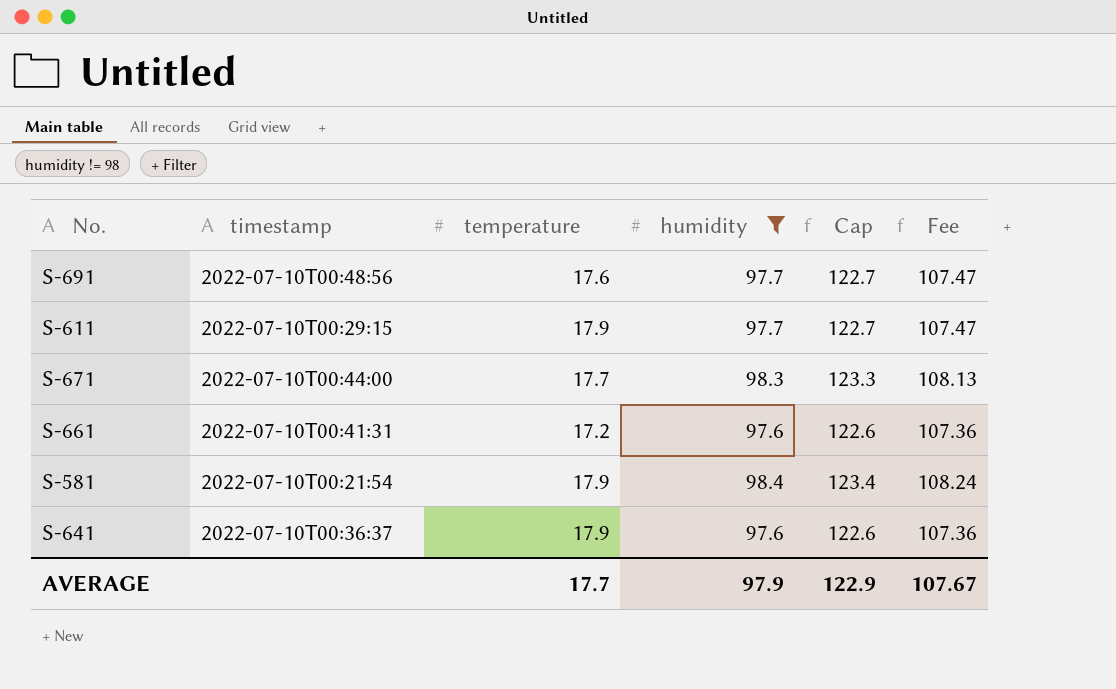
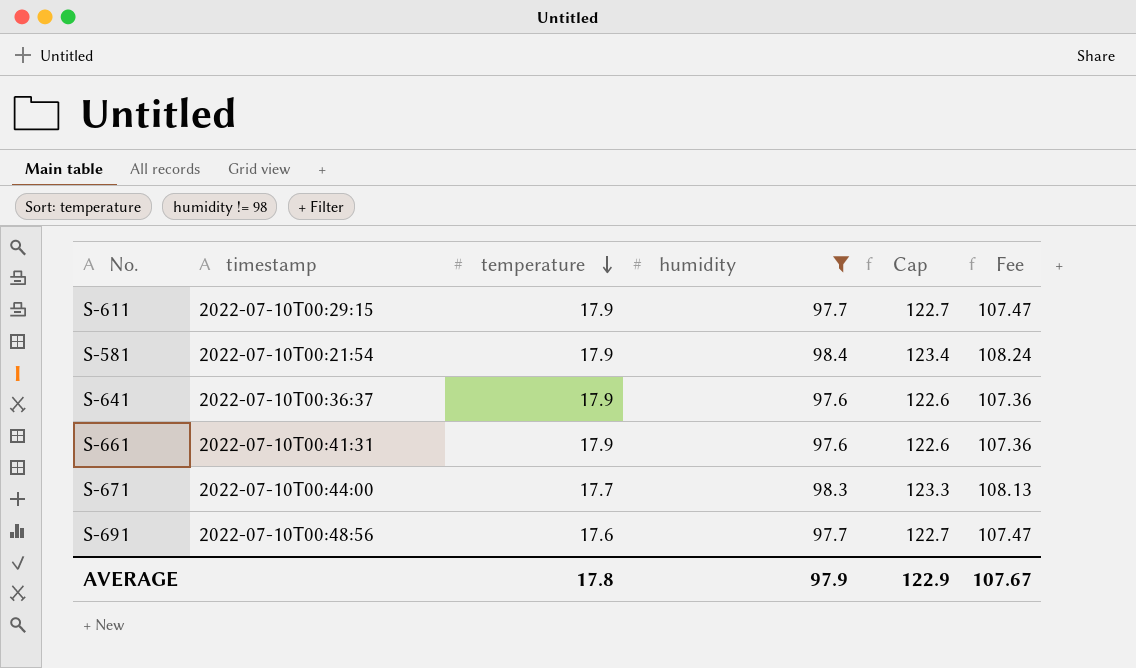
row order: none -> temperature descending
S-661 | temperature: 17.2 -> 17.9
AVERAGE | temperature: 17.7 -> 17.8

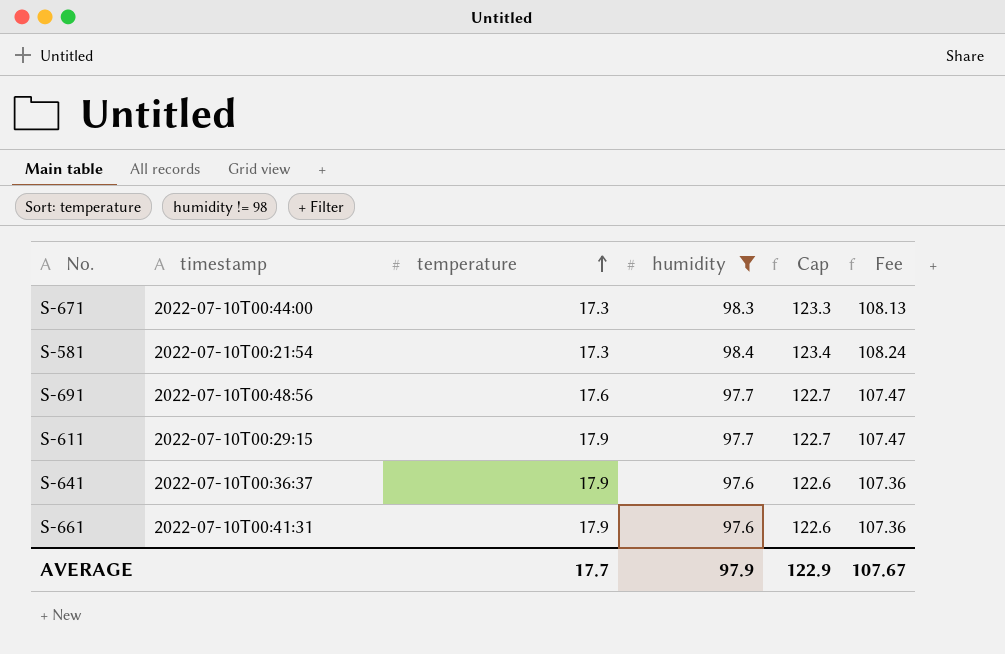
row order: temperature descending -> temperature ascending
S-671 | temperature: 17.7 -> 17.3
S-581 | temperature: 17.9 -> 17.3
AVERAGE | temperature: 17.8 -> 17.7

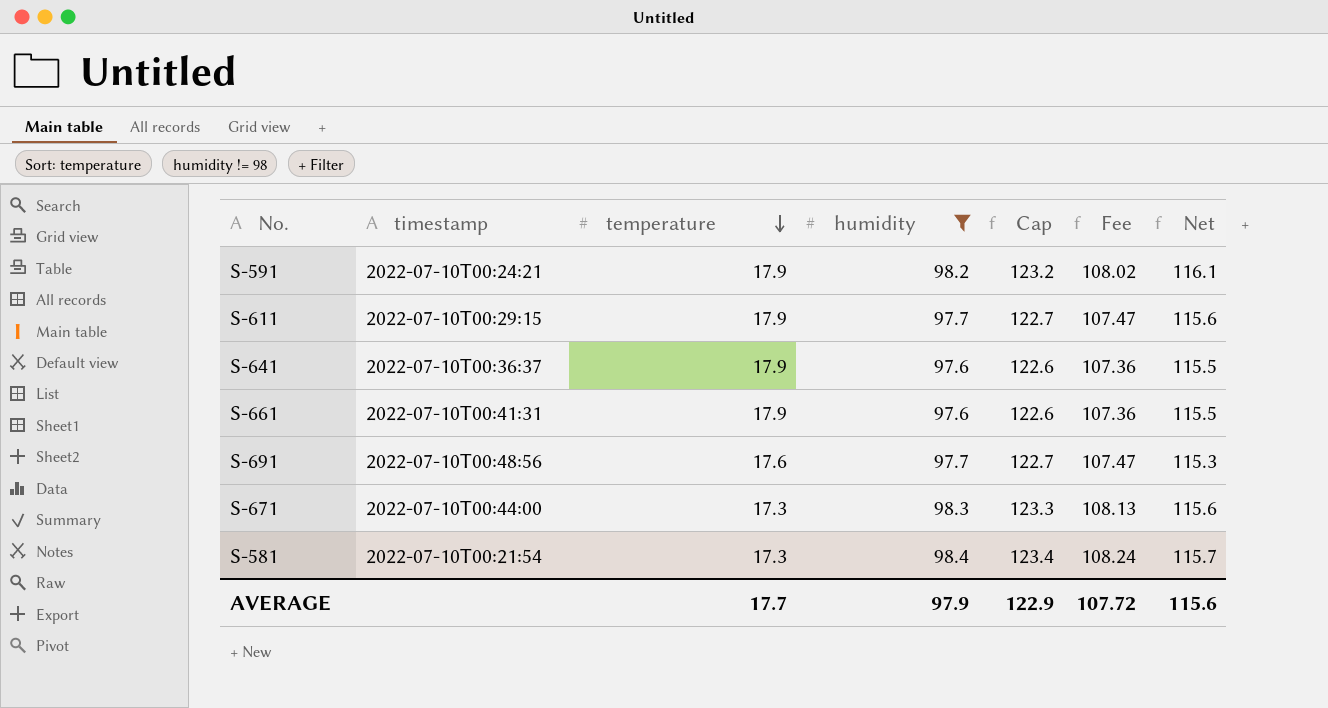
row order: temperature ascending -> temperature descending
column Net | formula: none -> [temperature] + [humidity]
row S-591: none -> 2022-07-10T00:24:21 | 17.9 | 98.2 | 123.2 | 108.02 | 116.1
AVERAGE | Fee: 107.67 -> 107.72

